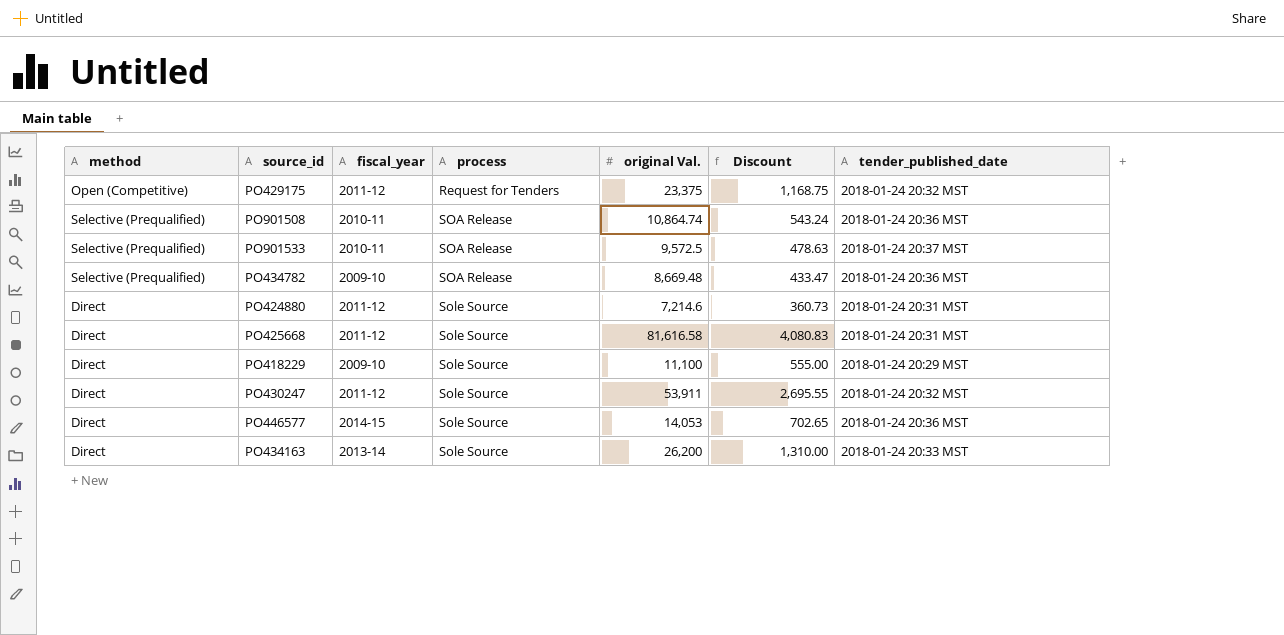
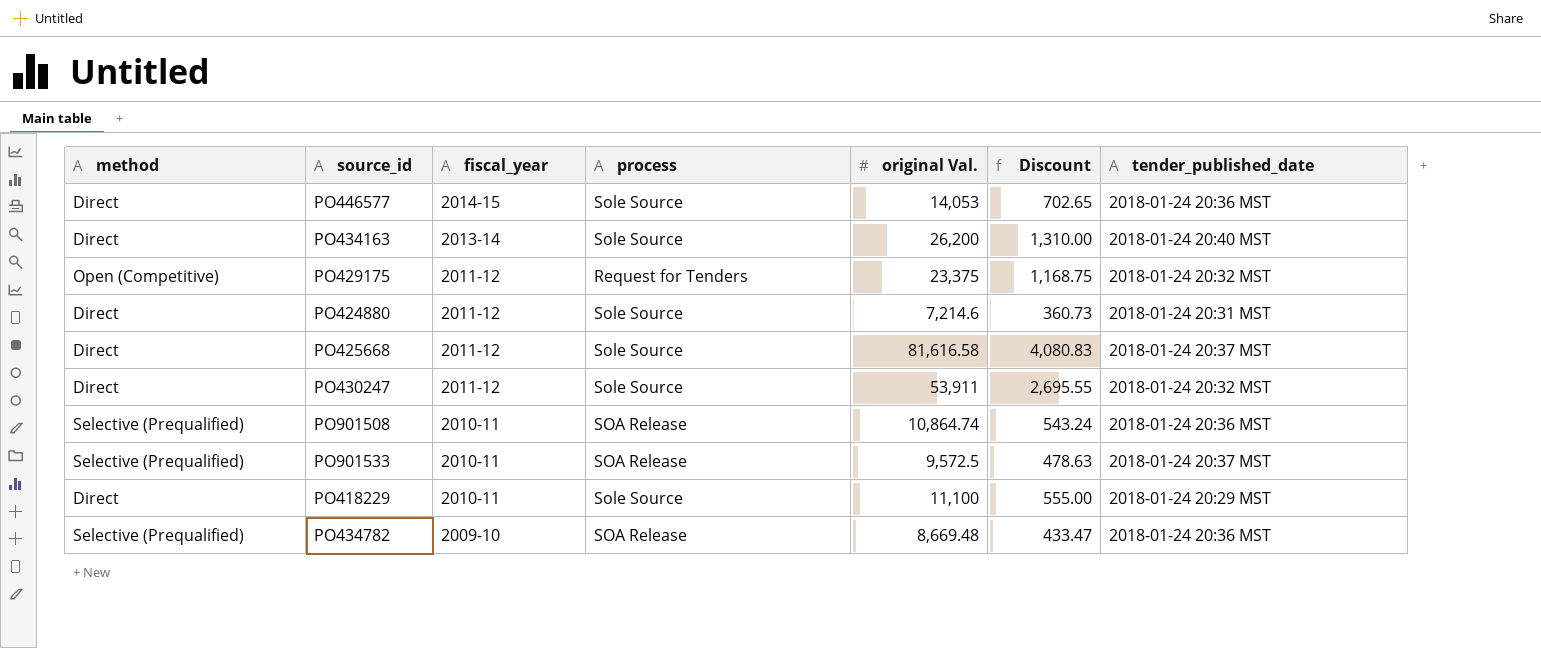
row order: process ascending -> fiscal_year descending
PO434163 | tender_published_date: 2018-01-24 20:33 MST -> 2018-01-24 20:40 MST
PO425668 | tender_published_date: 2018-01-24 20:31 MST -> 2018-01-24 20:37 MST
PO418229 | fiscal_year: 2009-10 -> 2010-11

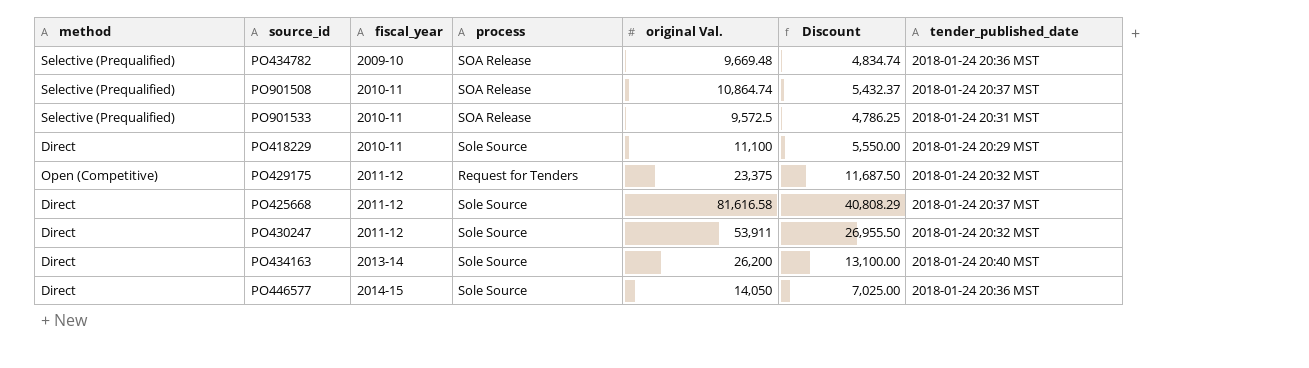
row order: fiscal_year descending -> fiscal_year ascending
column Discount | formula: [original Val.] * 0.05 -> [original Val.] * 0.5
row PO424880: Direct | 2011-12 | Sole Source | 7,214.6 | 360.73 | 2018-01-24 20:31 MST -> none
PO434782 | original Val.: 8,669.48 -> 9,669.48
PO901508 | tender_published_date: 2018-01-24 20:36 MST -> 2018-01-24 20:37 MST
PO901533 | tender_published_date: 2018-01-24 20:37 MST -> 2018-01-24 20:31 MST
PO446577 | original Val.: 14,053 -> 14,050

